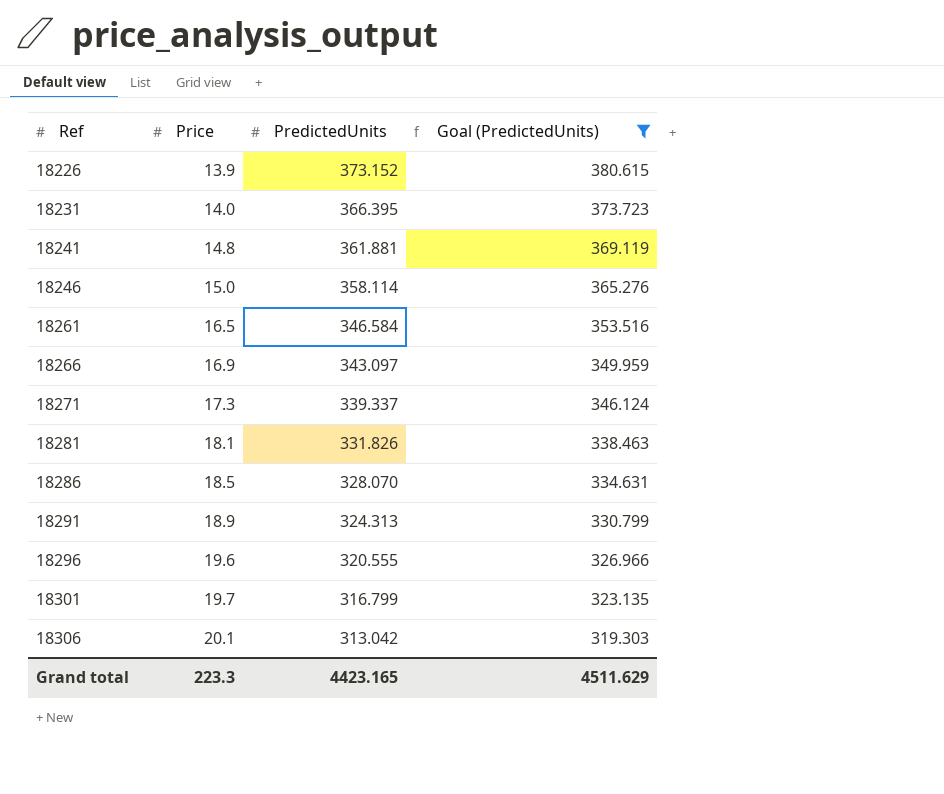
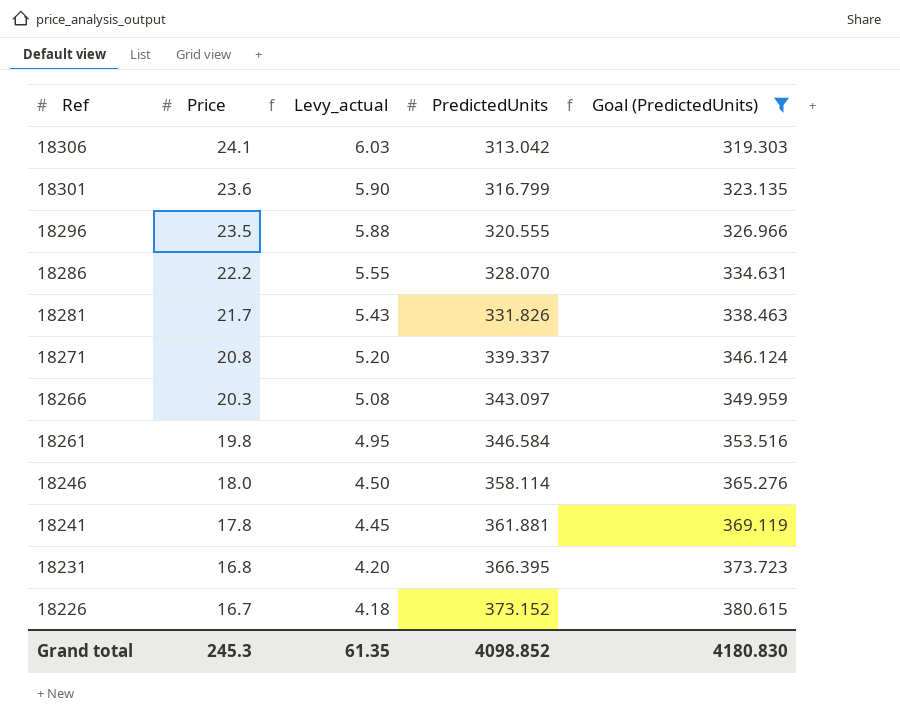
row order: Ref ascending -> Ref descending
column Levy_actual | formula: none -> [Price] * 0.25
row 18291: 18.9 | 324.313 | 330.799 -> none
18306 | Price: 20.1 -> 24.1
18301 | Price: 19.7 -> 23.6
18296 | Price: 19.6 -> 23.5
18286 | Price: 18.5 -> 22.2
18281 | Price: 18.1 -> 21.7
18271 | Price: 17.3 -> 20.8
18266 | Price: 16.9 -> 20.3
18261 | Price: 16.5 -> 19.8
18246 | Price: 15.0 -> 18.0
18241 | Price: 14.8 -> 17.8
18231 | Price: 14.0 -> 16.8
18226 | Price: 13.9 -> 16.7
Grand total | Price: 223.3 -> 245.3
Grand total | PredictedUnits: 4423.165 -> 4098.852
Grand total | Goal (PredictedUnits): 4511.629 -> 4180.830

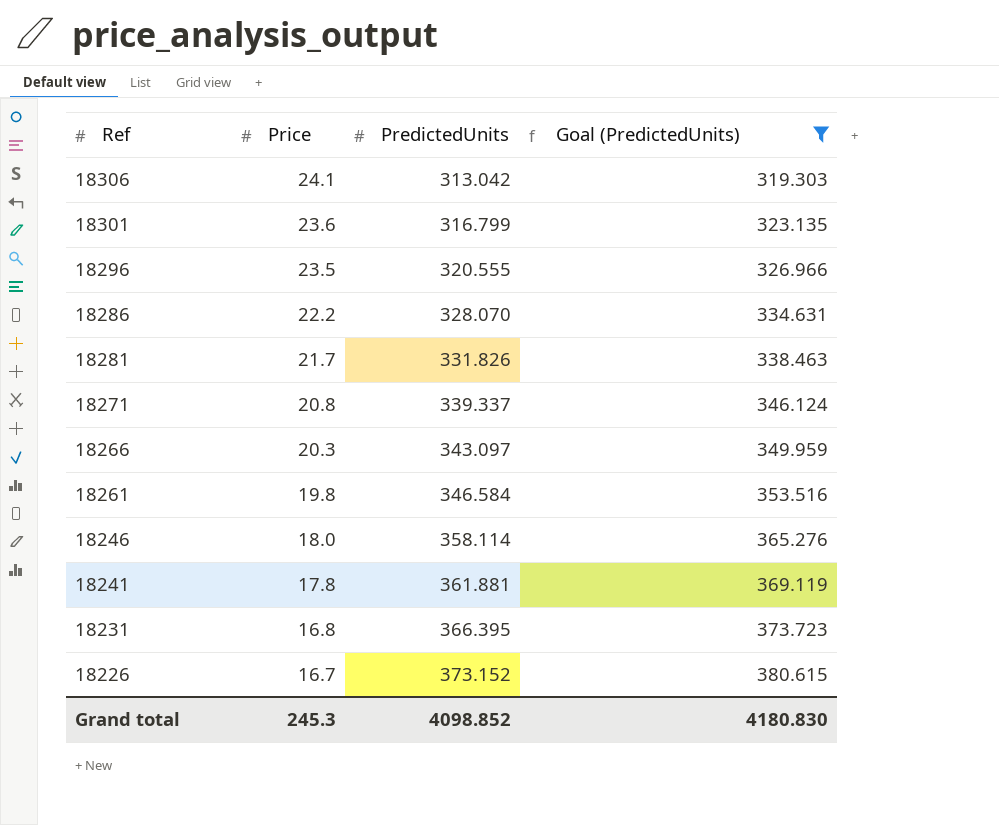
column Levy_actual | formula: [Price] * 0.25 -> none

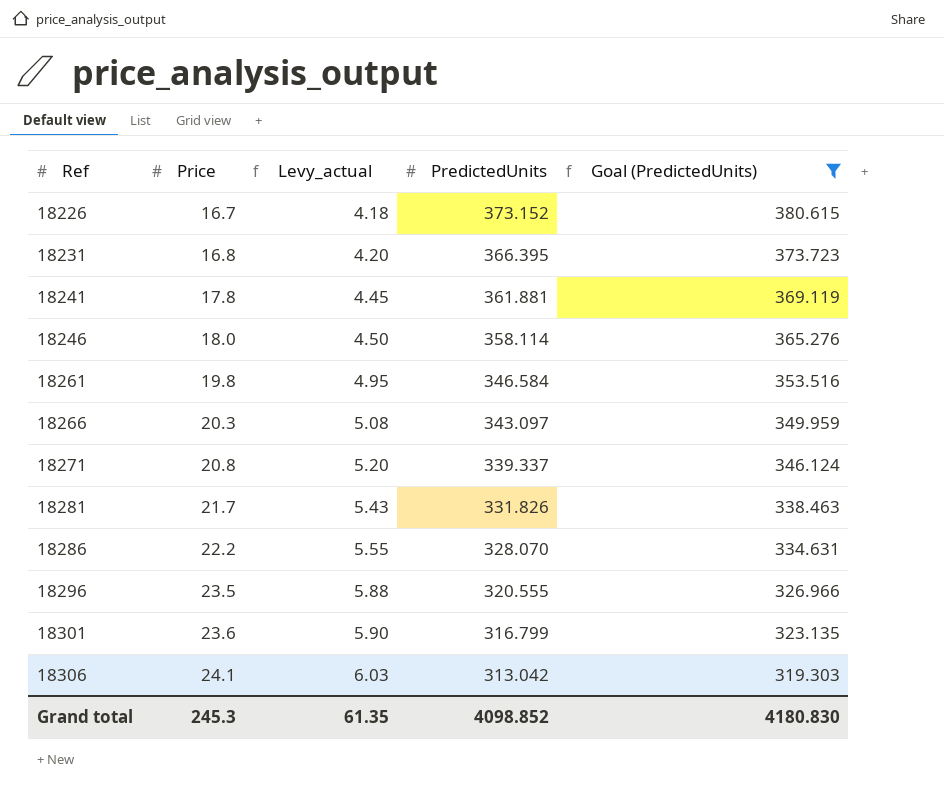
row order: Ref descending -> Ref ascending
column Levy_actual | formula: none -> [Price] * 0.25

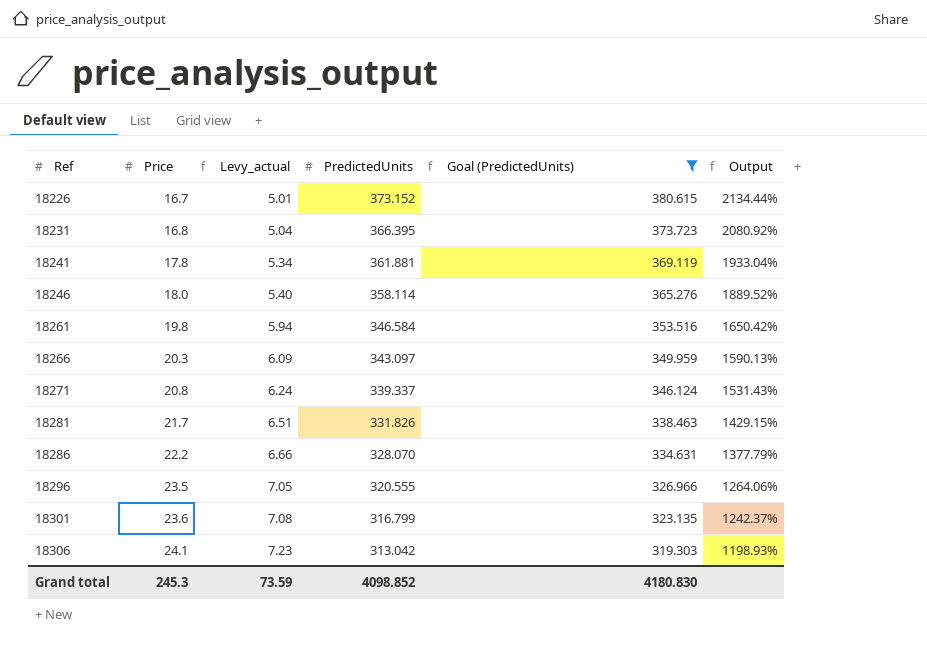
column Levy_actual | formula: [Price] * 0.25 -> [Price] * 0.3
column Output | formula: none -> ([PredictedUnits] - [Price]) / [Price]
Grand total | Levy_actual: 61.35 -> 73.59

